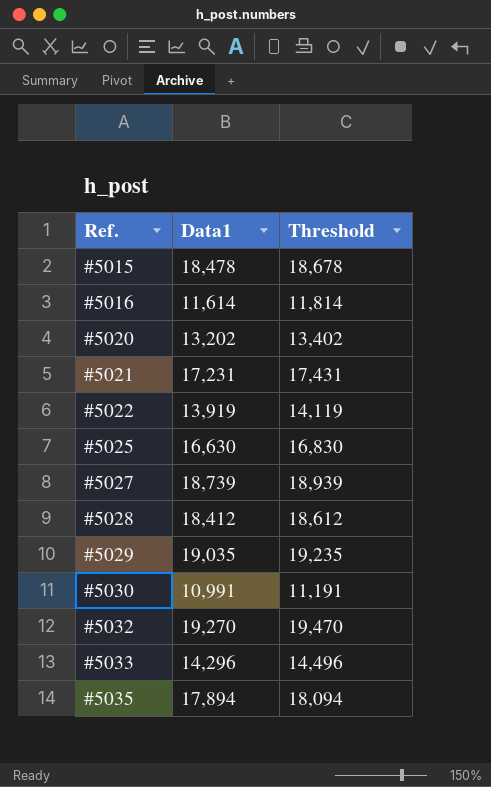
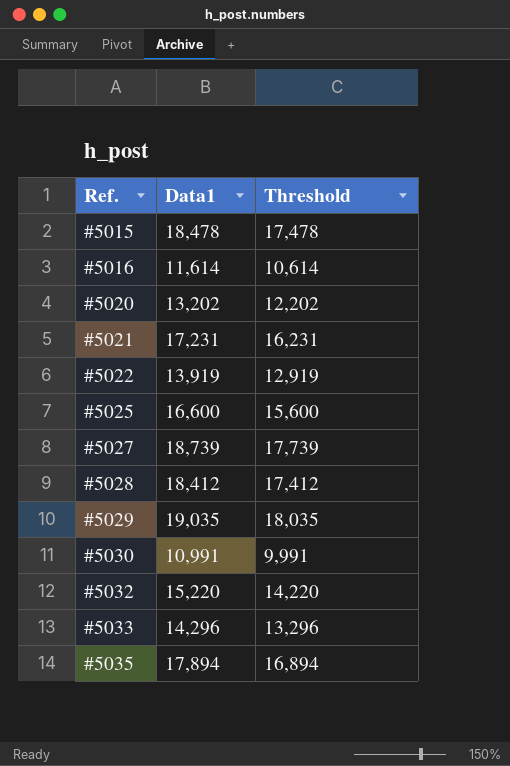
column Threshold | formula: [Data1] + 200 -> [Data1] - 1000
#5025 | Data1: 16,630 -> 16,600
#5032 | Data1: 19,270 -> 15,220

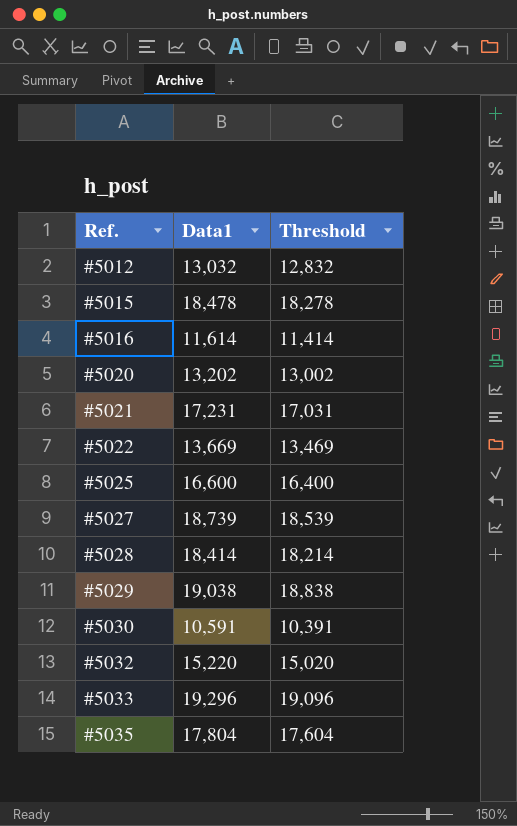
column Threshold | formula: [Data1] - 1000 -> [Data1] - 200
row #5012: none -> 13,032 | 12,832
#5022 | Data1: 13,919 -> 13,669
#5028 | Data1: 18,412 -> 18,414
#5029 | Data1: 19,035 -> 19,038
#5030 | Data1: 10,991 -> 10,591
#5033 | Data1: 14,296 -> 19,296
#5035 | Data1: 17,894 -> 17,804

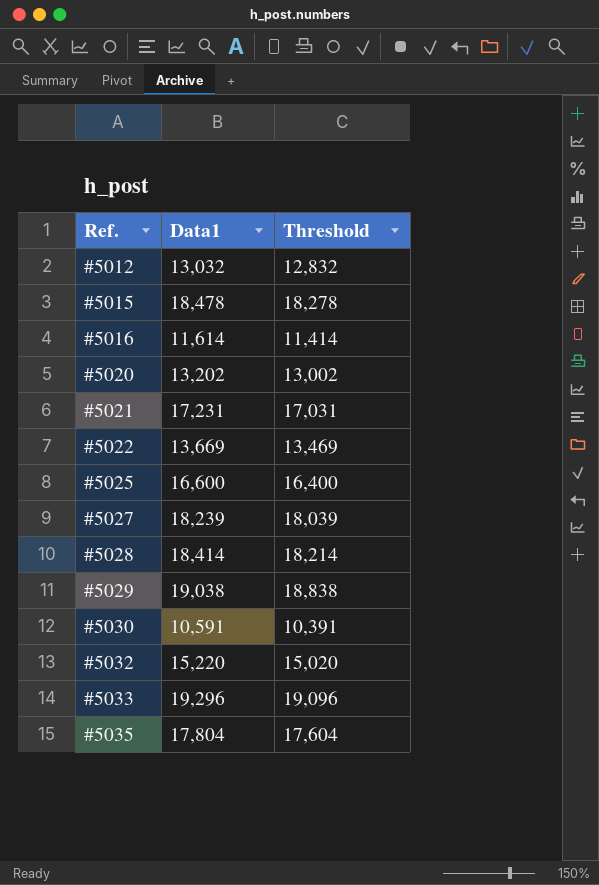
#5027 | Data1: 18,739 -> 18,239
#5027 | Threshold: 18,539 -> 18,039

